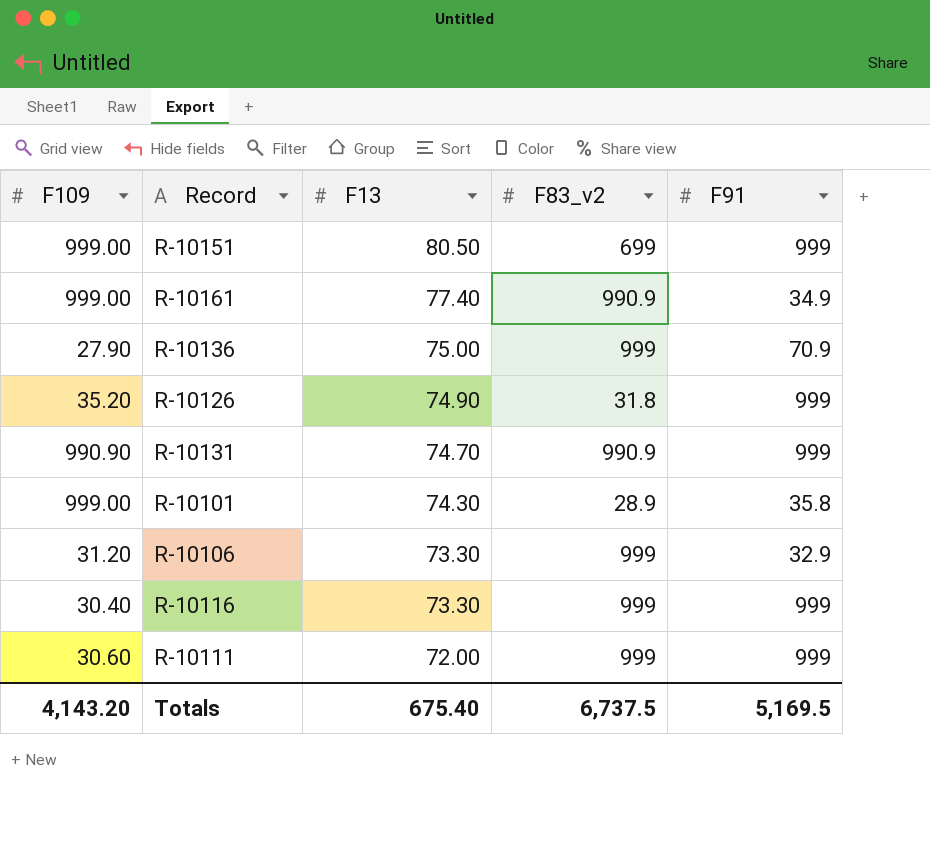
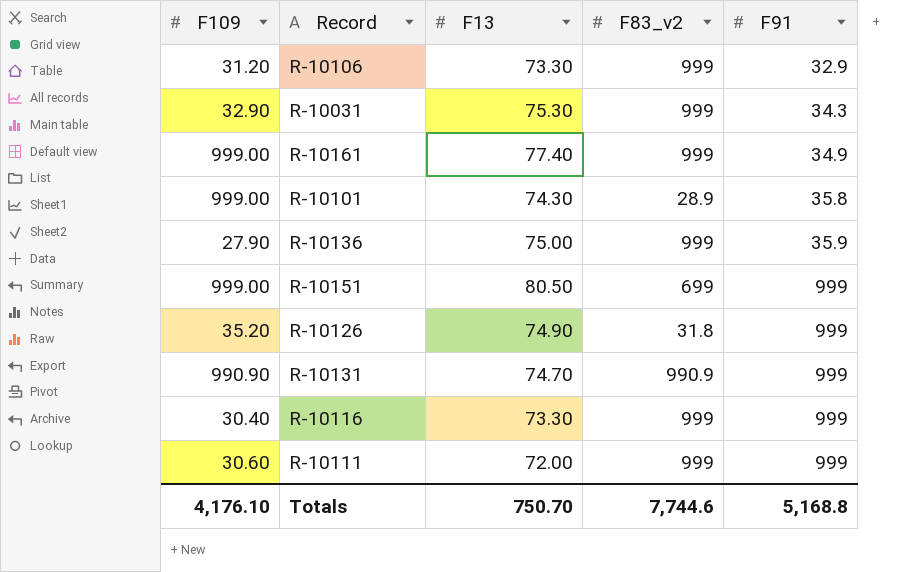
row order: F13 descending -> F91 ascending
row R-10031: none -> 32.90 | 75.30 | 999 | 34.3
R-10161 | F83_v2: 990.9 -> 999
R-10136 | F91: 70.9 -> 35.9
Totals | F109: 4,143.20 -> 4,176.10
Totals | F13: 675.40 -> 750.70
Totals | F83_v2: 6,737.5 -> 7,744.6
Totals | F91: 5,169.5 -> 5,168.8

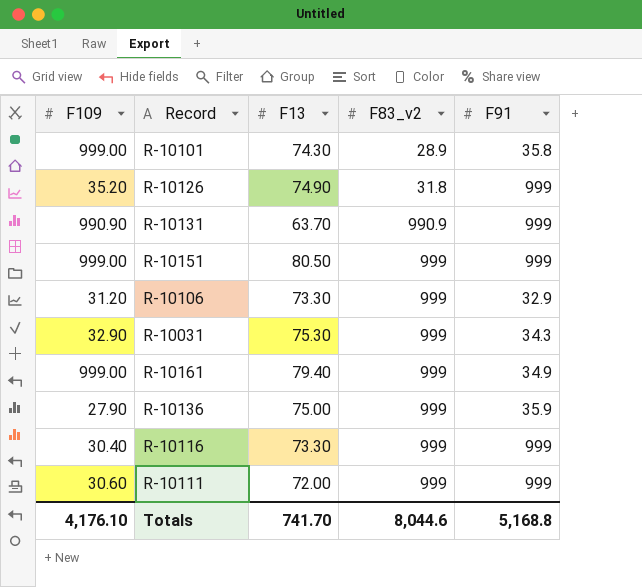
row order: F91 ascending -> F83_v2 ascending
R-10131 | F13: 74.70 -> 63.70
R-10151 | F83_v2: 699 -> 999
R-10161 | F13: 77.40 -> 79.40
Totals | F13: 750.70 -> 741.70
Totals | F83_v2: 7,744.6 -> 8,044.6

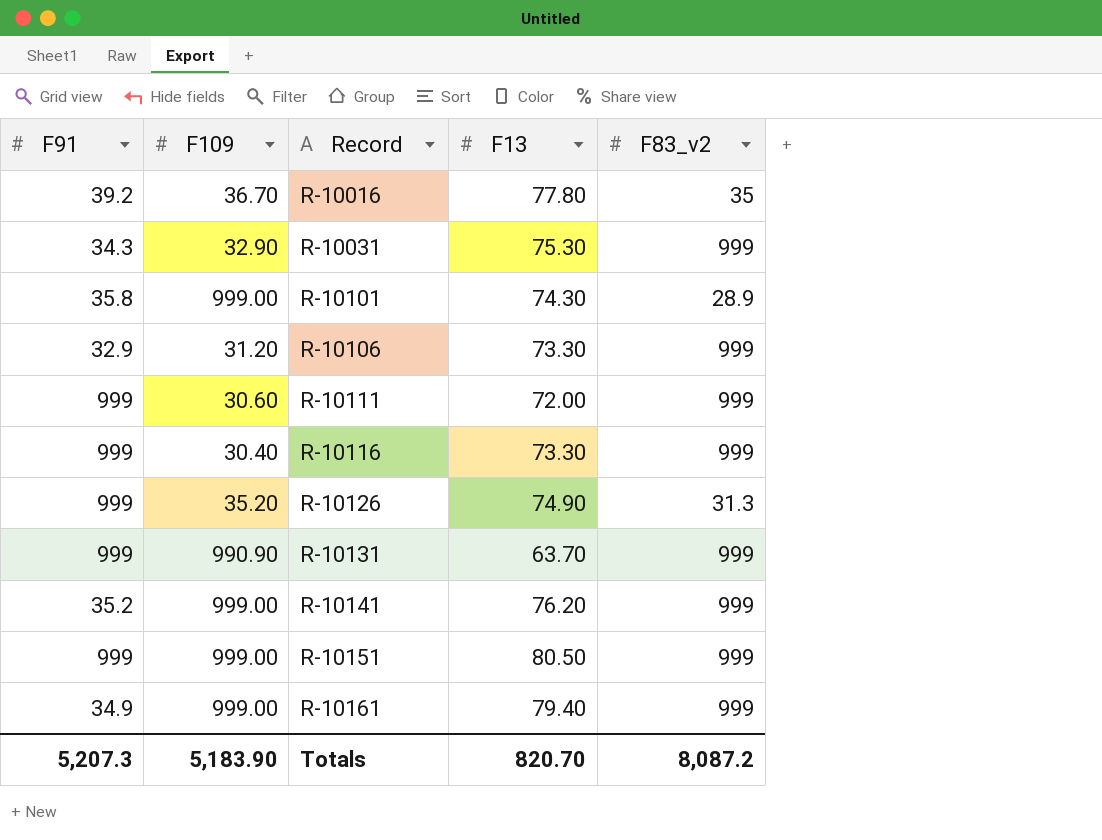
row order: F83_v2 ascending -> Record ascending
column F91 | position: 5 -> 1
row R-10136: 27.90 | 75.00 | 999 | 35.9 -> none
row R-10016: none -> 39.2 | 36.70 | 77.80 | 35
R-10126 | F83_v2: 31.8 -> 31.3
R-10131 | F83_v2: 990.9 -> 999
row R-10141: none -> 35.2 | 999.00 | 76.20 | 999
Totals | F91: 5,168.8 -> 5,207.3
Totals | F109: 4,176.10 -> 5,183.90
Totals | F13: 741.70 -> 820.70
Totals | F83_v2: 8,044.6 -> 8,087.2

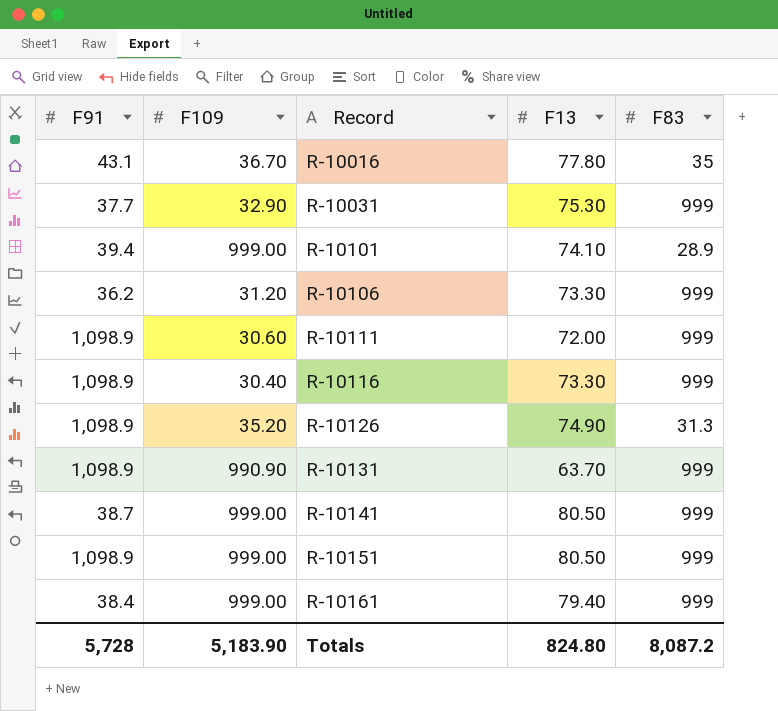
column name: F83_v2 -> F83
R-10016 | F91: 39.2 -> 43.1
R-10031 | F91: 34.3 -> 37.7
R-10101 | F91: 35.8 -> 39.4
R-10101 | F13: 74.30 -> 74.10
R-10106 | F91: 32.9 -> 36.2
R-10111 | F91: 999 -> 1,098.9
R-10116 | F91: 999 -> 1,098.9
R-10126 | F91: 999 -> 1,098.9
R-10131 | F91: 999 -> 1,098.9
R-10141 | F91: 35.2 -> 38.7
R-10141 | F13: 76.20 -> 80.50
R-10151 | F91: 999 -> 1,098.9
R-10161 | F91: 34.9 -> 38.4
Totals | F91: 5,207.3 -> 5,728
Totals | F13: 820.70 -> 824.80

